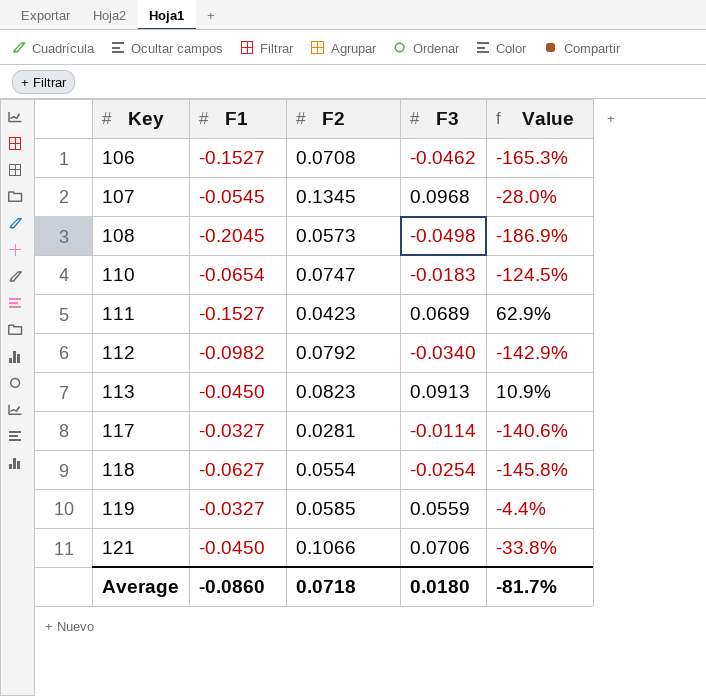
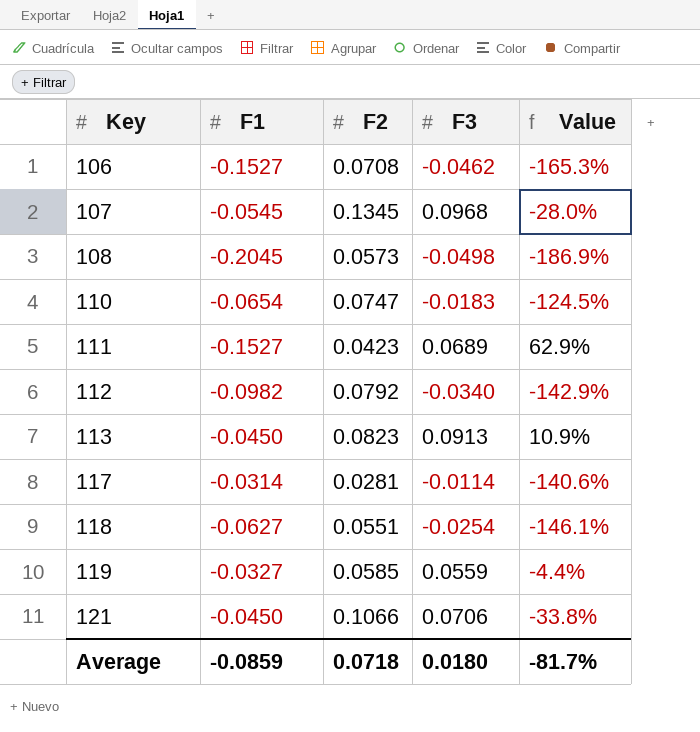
117 | F1: -0.0327 -> -0.0314
118 | F2: 0.0554 -> 0.0551
118 | Value: -145.8% -> -146.1%
Average | F1: -0.0860 -> -0.0859

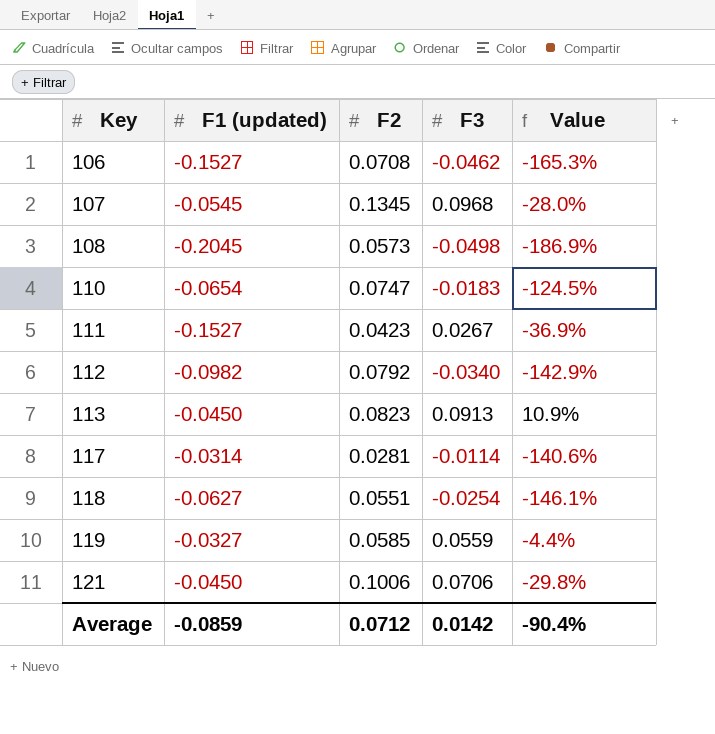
column name: F1 -> F1 (updated)
111 | F3: 0.0689 -> 0.0267
111 | Value: 62.9% -> -36.9%
121 | F2: 0.1066 -> 0.1006
121 | Value: -33.8% -> -29.8%
Average | F2: 0.0718 -> 0.0712
Average | F3: 0.0180 -> 0.0142
Average | Value: -81.7% -> -90.4%

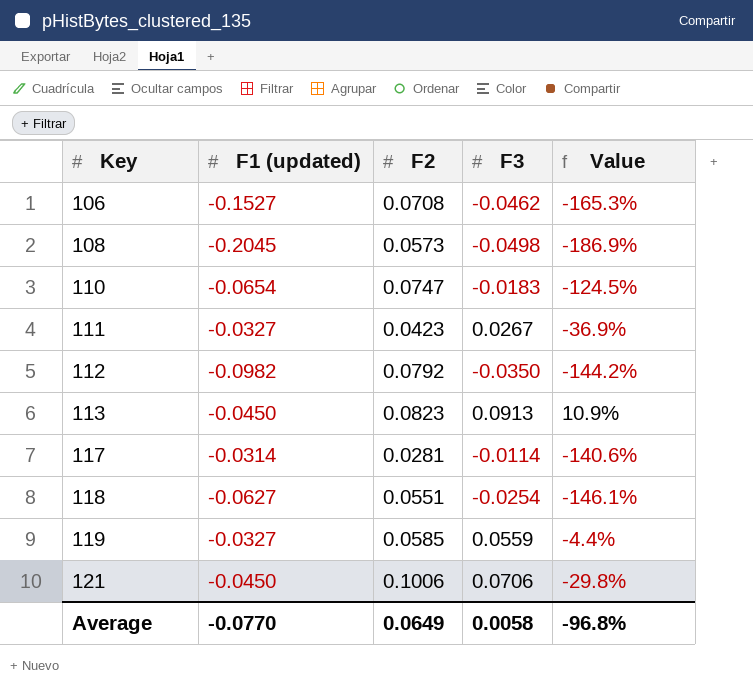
row 107: -0.0545 | 0.1345 | 0.0968 | -28.0% -> none
111 | F1 (updated): -0.1527 -> -0.0327
112 | F3: -0.0340 -> -0.0350
112 | Value: -142.9% -> -144.2%
Average | F1 (updated): -0.0859 -> -0.0770
Average | F2: 0.0712 -> 0.0649
Average | F3: 0.0142 -> 0.0058
Average | Value: -90.4% -> -96.8%

